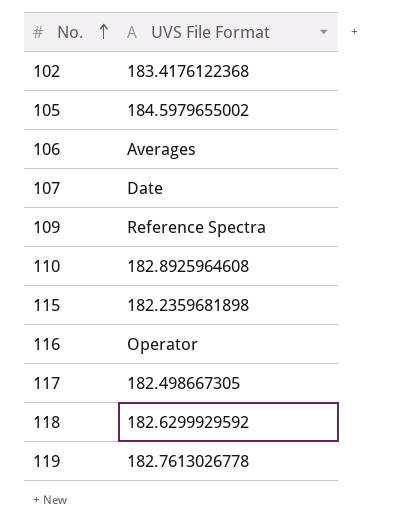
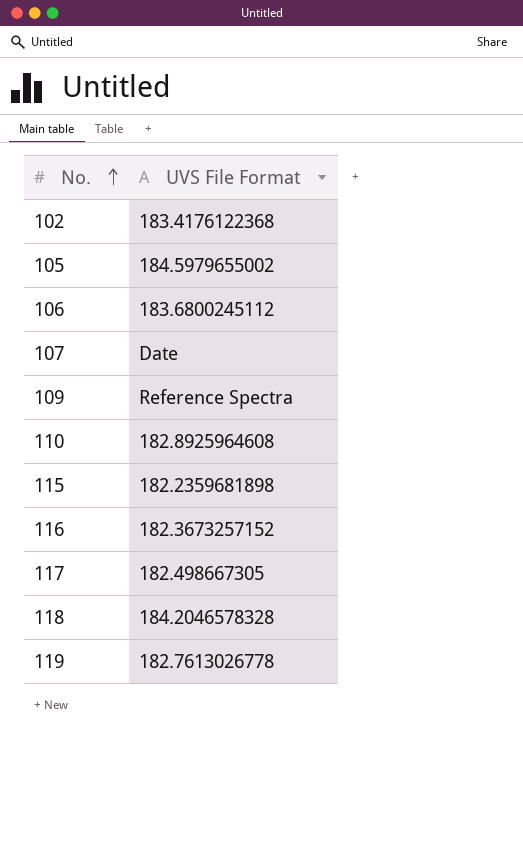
106 | UVS File Format: Averages -> 183.6800245112
116 | UVS File Format: Operator -> 182.3673257152
118 | UVS File Format: 182.6299929592 -> 184.2046578328

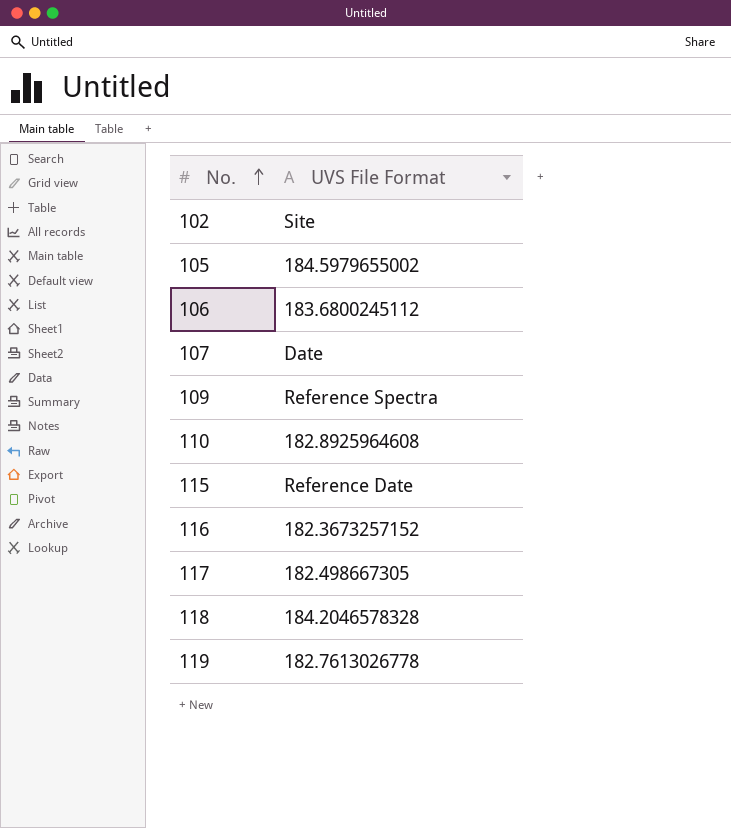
102 | UVS File Format: 183.4176122368 -> Site
115 | UVS File Format: 182.2359681898 -> Reference Date

